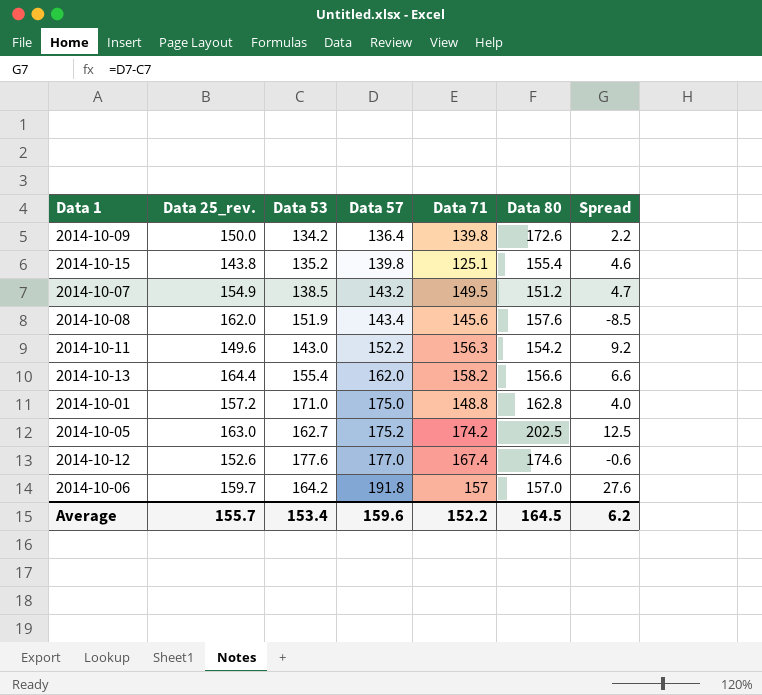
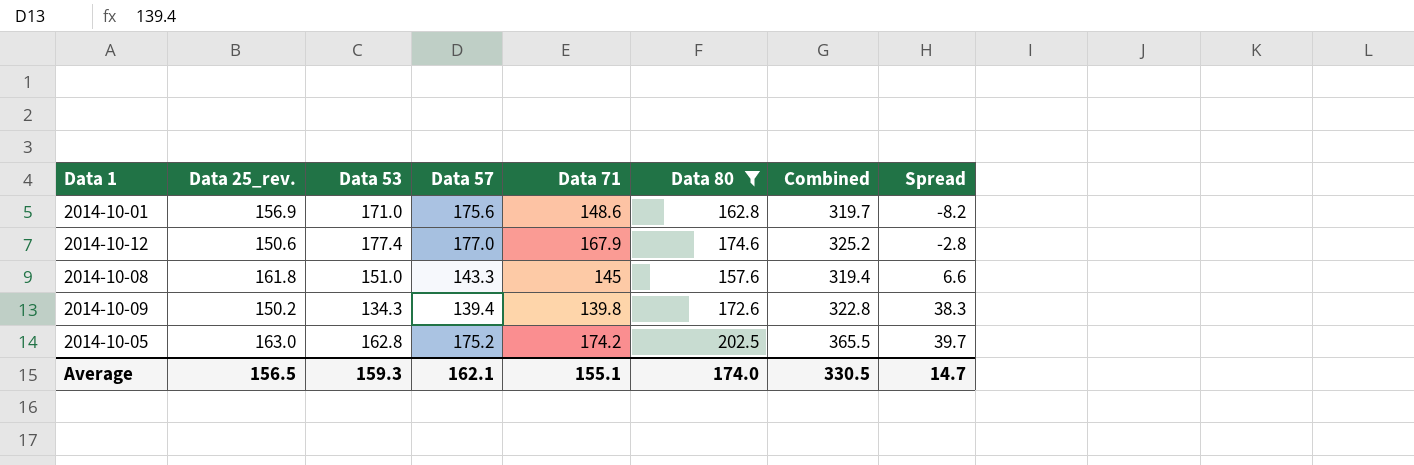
filter: none -> Data 80 >= 157.6
row order: Data 57 ascending -> Spread ascending
column Combined | formula: none -> [Data 25_rev.] + [Data 80]
column Spread | formula: [Data 57] - [Data 53] -> [Data 80] - [Data 53]
2014-10-01 | Data 25_rev.: 157.2 -> 156.9
2014-10-01 | Data 57: 175.0 -> 175.6
2014-10-01 | Data 71: 148.8 -> 148.6
2014-10-12 | Data 25_rev.: 152.6 -> 150.6
2014-10-12 | Data 53: 177.6 -> 177.4
2014-10-12 | Data 71: 167.4 -> 167.9
2014-10-08 | Data 25_rev.: 162.0 -> 161.8
2014-10-08 | Data 53: 151.9 -> 151.0
2014-10-08 | Data 57: 143.4 -> 143.3
2014-10-08 | Data 71: 145.6 -> 145
2014-10-09 | Data 25_rev.: 150.0 -> 150.2
2014-10-09 | Data 53: 134.2 -> 134.3
2014-10-09 | Data 57: 136.4 -> 139.4
2014-10-05 | Data 53: 162.7 -> 162.8
Average | Data 25_rev.: 155.7 -> 156.5
Average | Data 53: 153.4 -> 159.3
Average | Data 57: 159.6 -> 162.1
Average | Data 71: 152.2 -> 155.1
Average | Data 80: 164.5 -> 174.0
Average | Spread: 6.2 -> 14.7

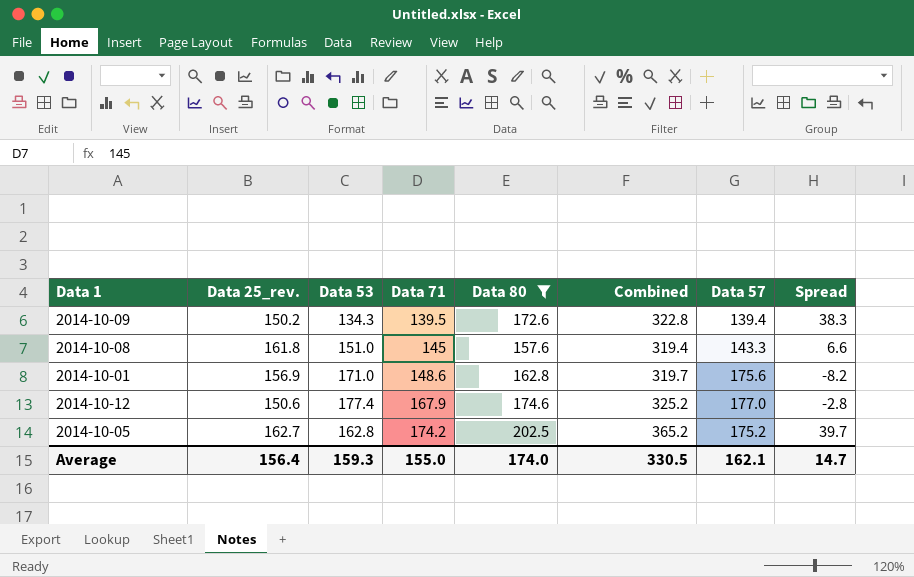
row order: Spread ascending -> Data 71 ascending
column Data 57 | position: 4 -> 7
2014-10-09 | Data 71: 139.8 -> 139.5
2014-10-05 | Data 25_rev.: 163.0 -> 162.7
2014-10-05 | Combined: 365.5 -> 365.2
Average | Data 25_rev.: 156.5 -> 156.4
Average | Data 71: 155.1 -> 155.0

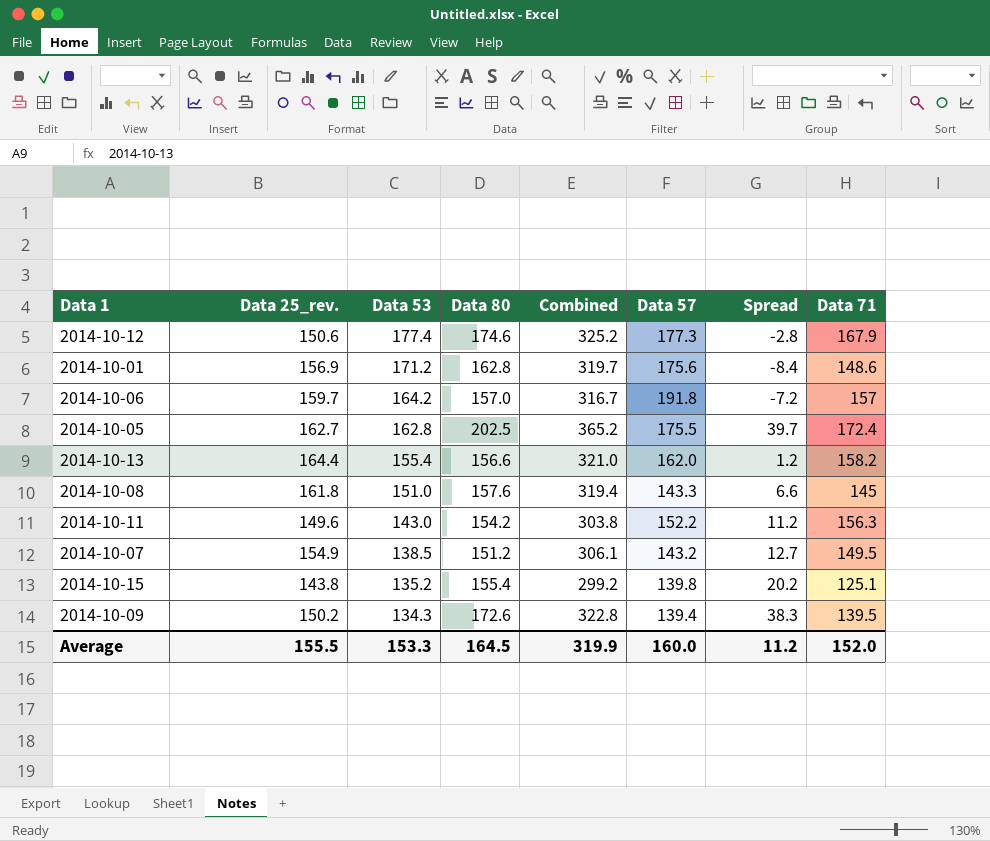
filter: Data 80 >= 157.6 -> none
row order: Data 71 ascending -> Data 53 descending
column Data 71 | position: 4 -> 8
2014-10-12 | Data 57: 177.0 -> 177.3
2014-10-01 | Data 53: 171.0 -> 171.2
2014-10-01 | Spread: -8.2 -> -8.4
2014-10-05 | Data 57: 175.2 -> 175.5
2014-10-05 | Data 71: 174.2 -> 172.4
Average | Data 25_rev.: 156.4 -> 155.5
Average | Data 53: 159.3 -> 153.3
Average | Data 80: 174.0 -> 164.5
Average | Combined: 330.5 -> 319.9
Average | Data 57: 162.1 -> 160.0
Average | Spread: 14.7 -> 11.2
Average | Data 71: 155.0 -> 152.0

